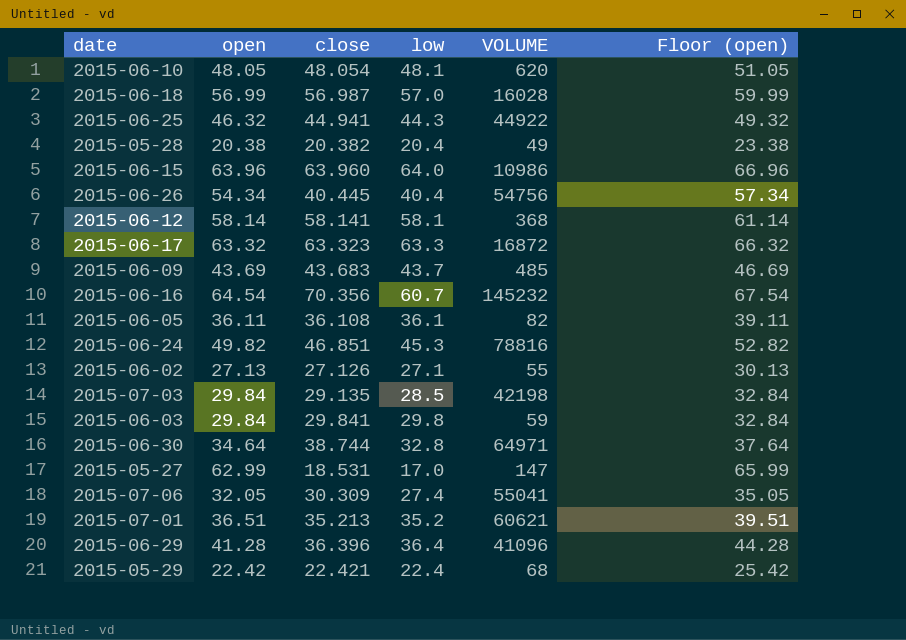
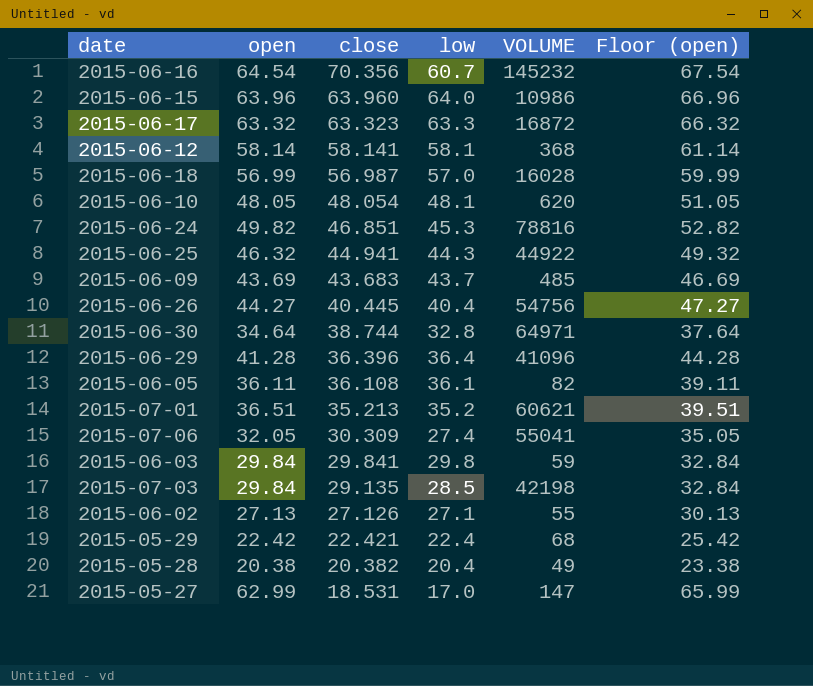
row order: none -> close descending
2015-06-26 | open: 54.34 -> 44.27
2015-06-26 | Floor (open): 57.34 -> 47.27

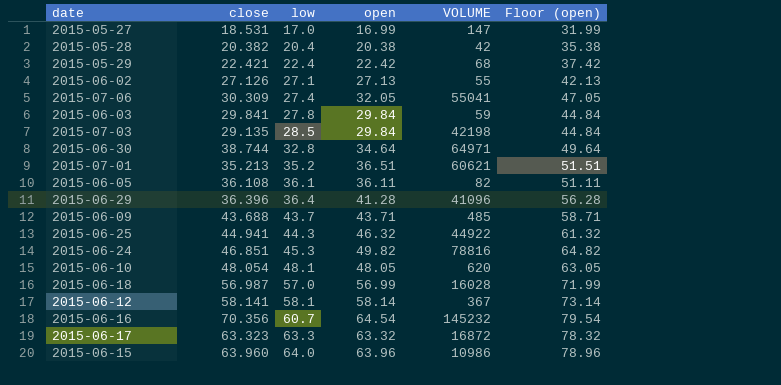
row order: close descending -> low ascending
column open | position: 2 -> 4
column Floor (open) | formula: [open] + 3 -> [open] + 15
row 2015-06-26: 44.27 | 40.445 | 40.4 | 54756 | 47.27 -> none
2015-05-27 | open: 62.99 -> 16.99
2015-05-28 | VOLUME: 49 -> 42
2015-06-03 | low: 29.8 -> 27.8
2015-06-09 | close: 43.683 -> 43.688
2015-06-09 | open: 43.69 -> 43.71
2015-06-12 | VOLUME: 368 -> 367

